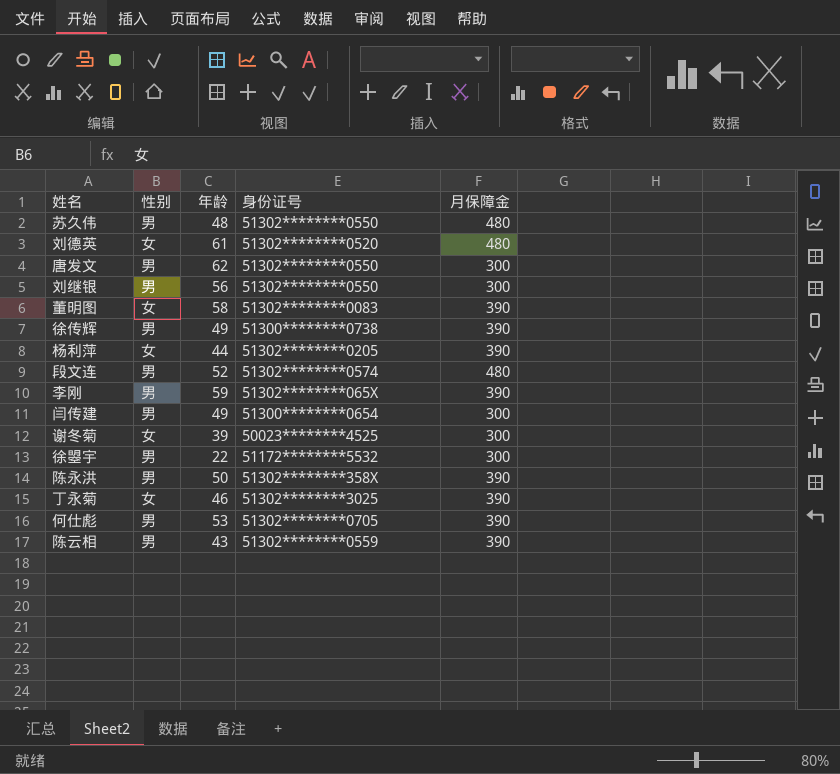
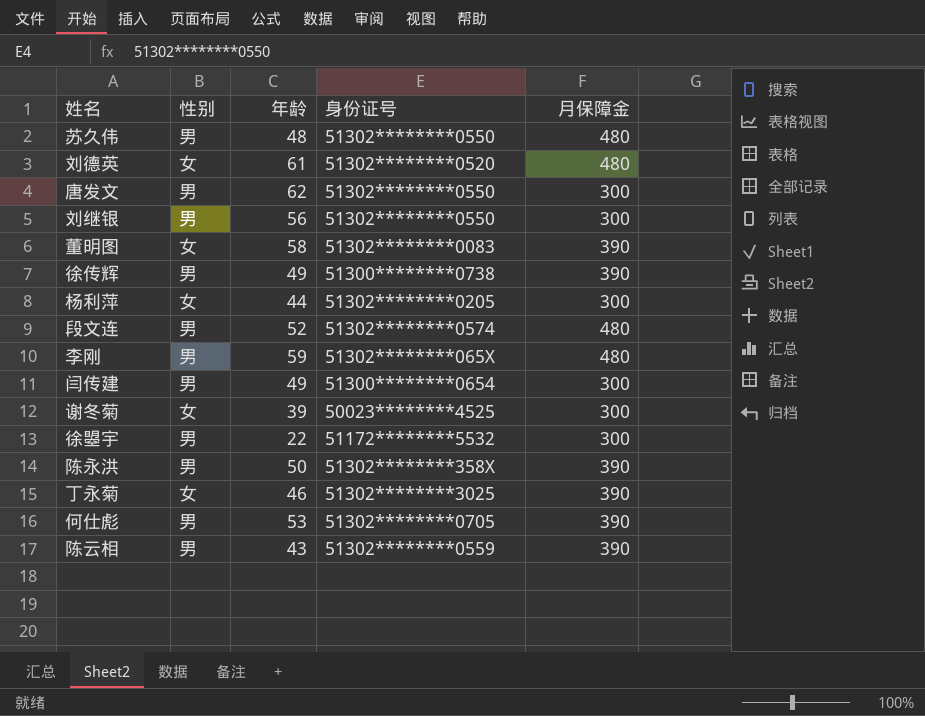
杨利萍 | 月保障金: 390 -> 300
李刚 | 月保障金: 390 -> 480

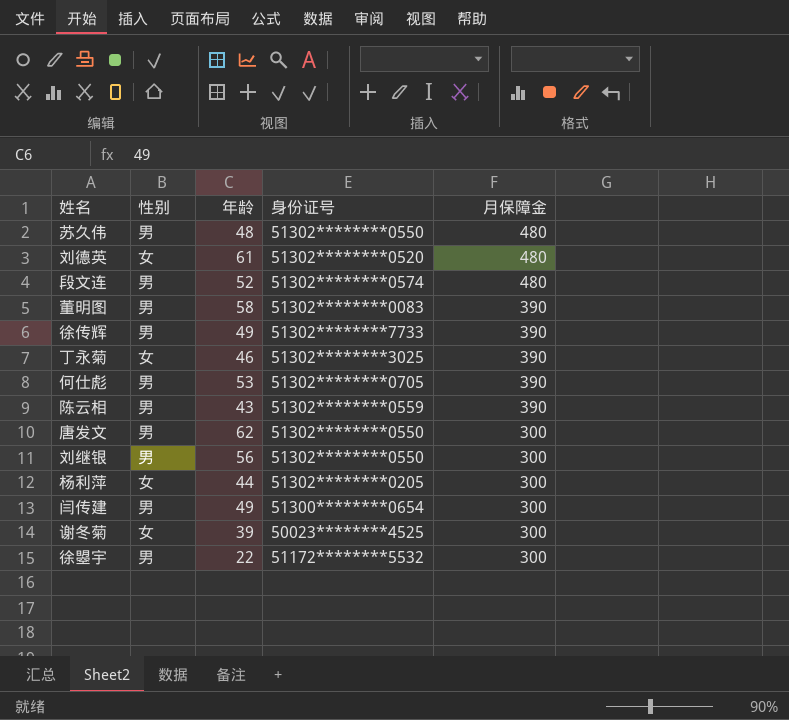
row order: none -> 月保障金 descending
row 李刚: 男 | 59 | 51302********065X | 480 -> none
row 陈永洪: 男 | 50 | 51302********358X | 390 -> none
董明图 | 性别: 女 -> 男
徐传辉 | 身份证号: 51300********0738 -> 51302********7733

